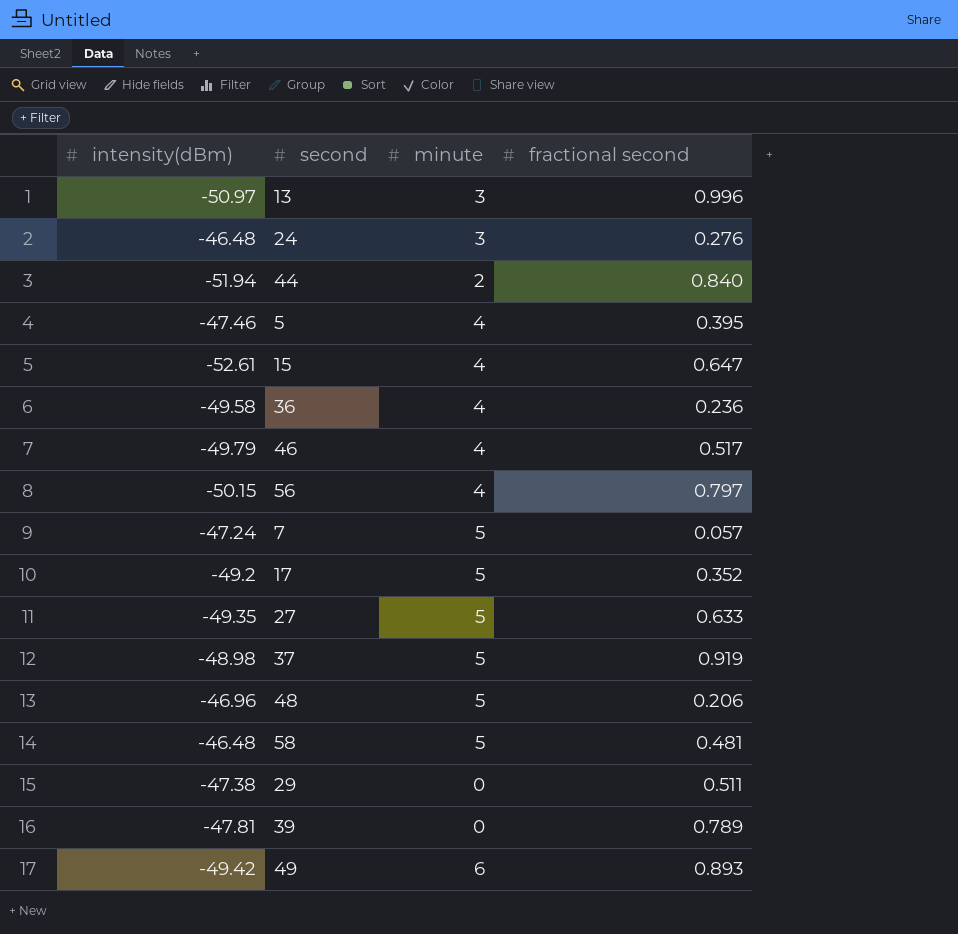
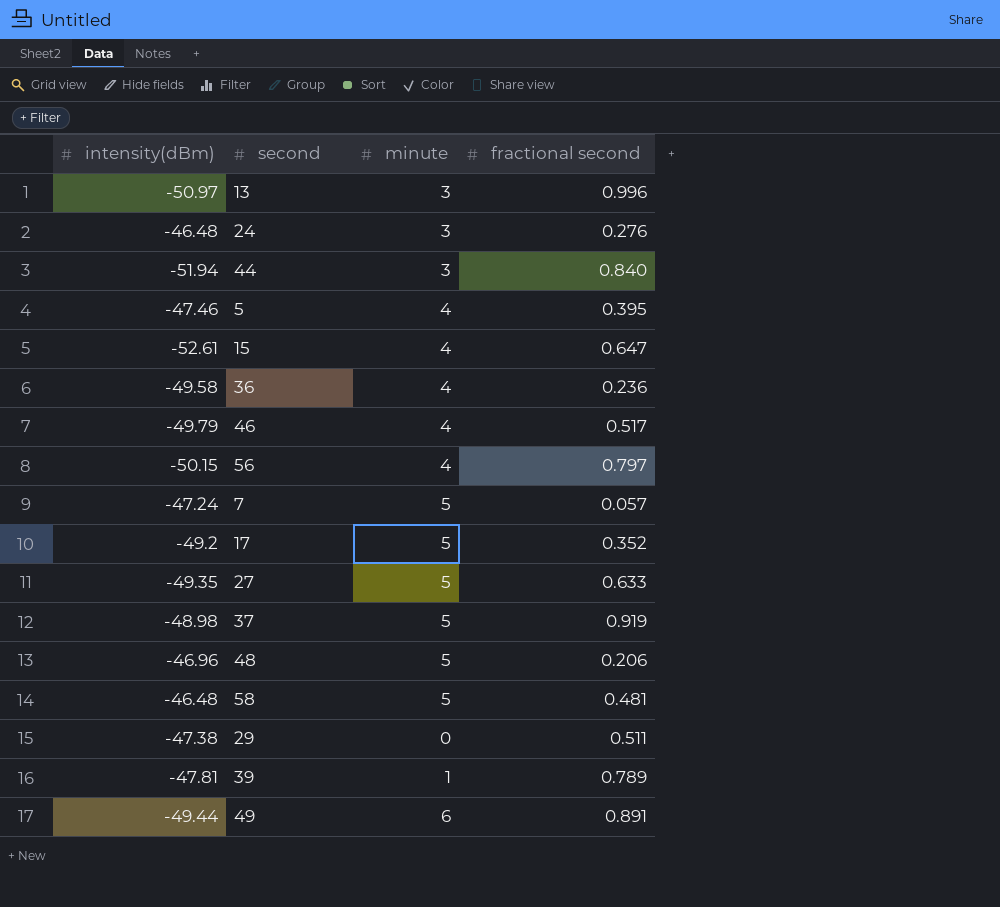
44 | minute: 2 -> 3
39 | minute: 0 -> 1
49 | intensity(dBm): -49.42 -> -49.44
49 | fractional second: 0.893 -> 0.891

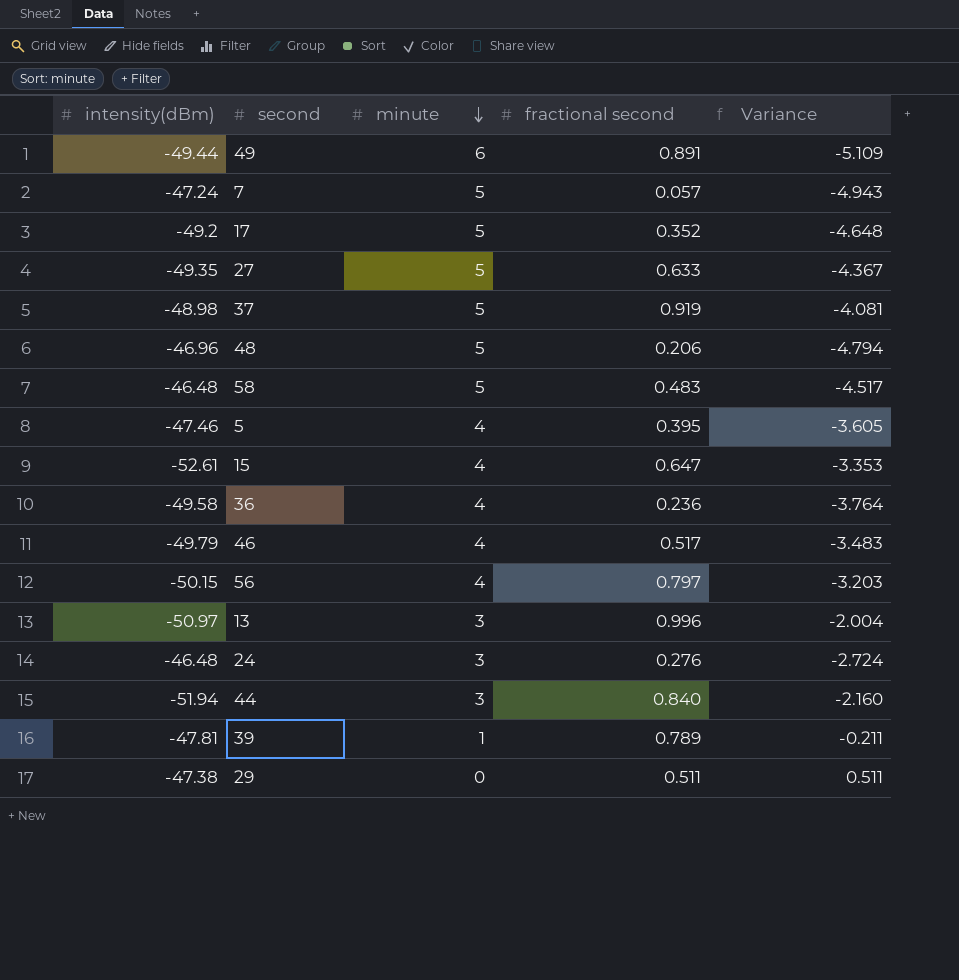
row order: none -> minute descending
column Variance | formula: none -> [fractional second] - [minute]
58 | fractional second: 0.481 -> 0.483

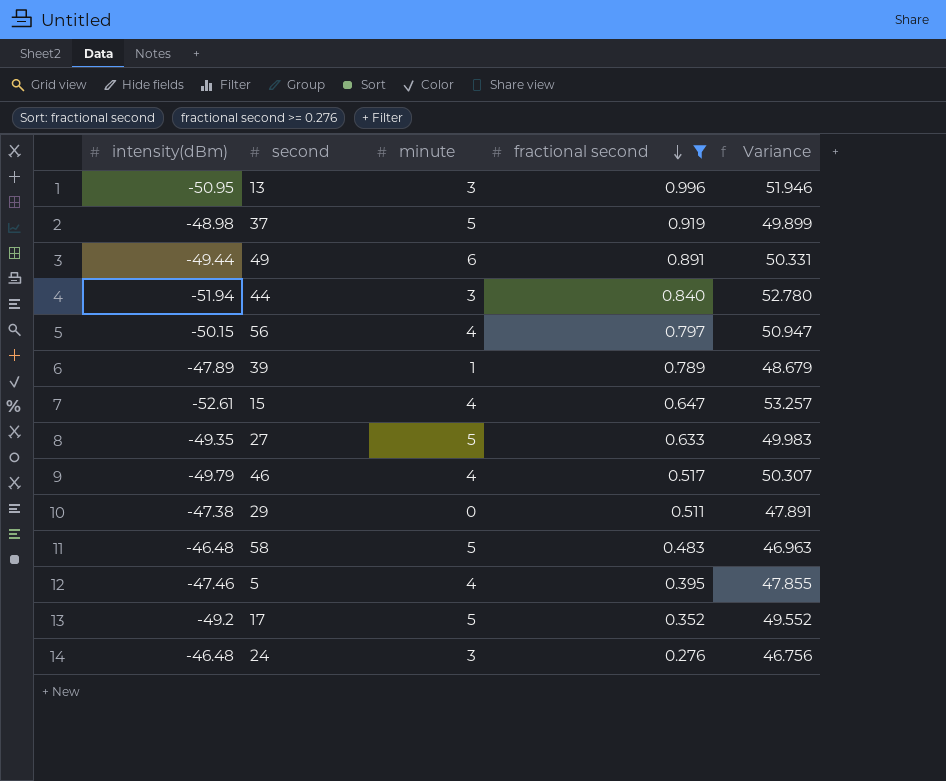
filter: none -> fractional second >= 0.276
row order: minute descending -> fractional second descending
column Variance | formula: [fractional second] - [minute] -> [fractional second] - [intensity(dBm)]
13 | intensity(dBm): -50.97 -> -50.95
39 | intensity(dBm): -47.81 -> -47.89

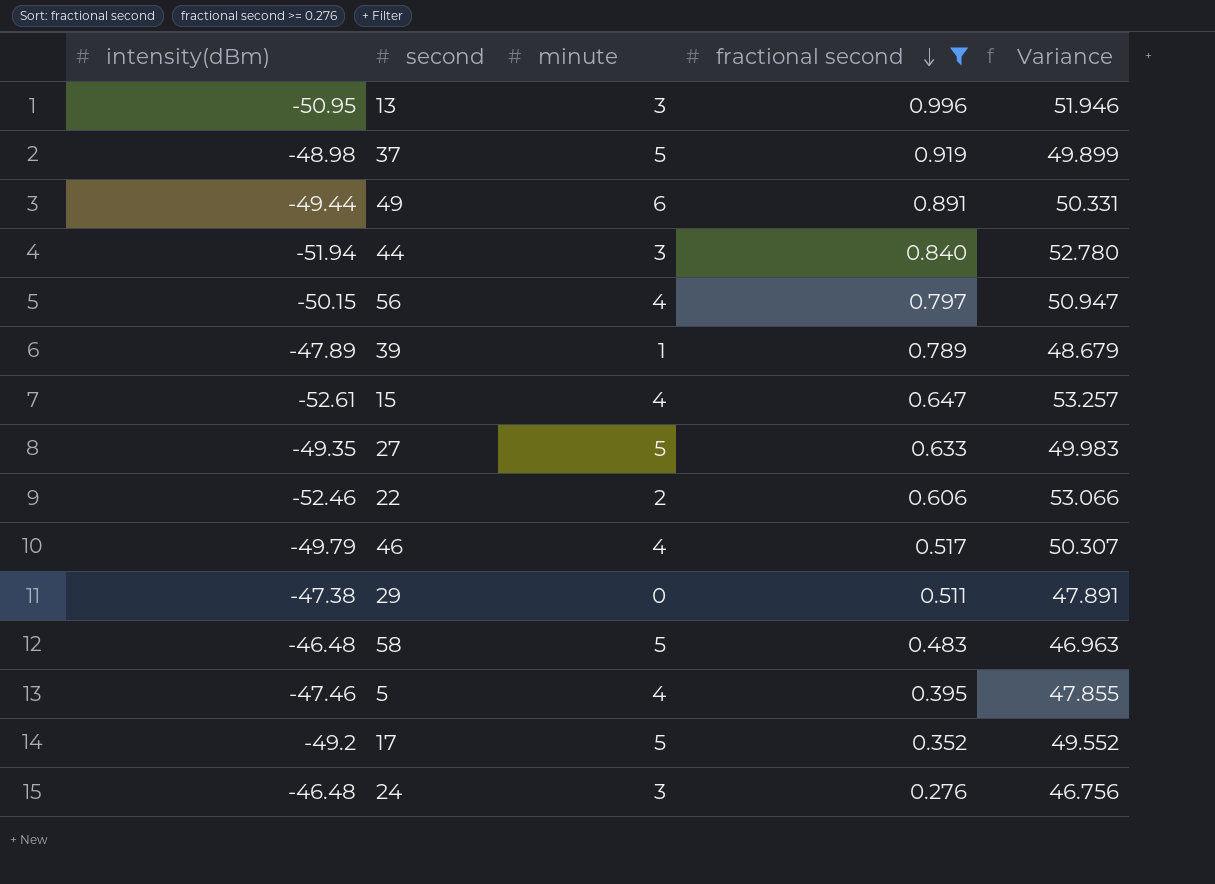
row 22: none -> -52.46 | 2 | 0.606 | 53.066

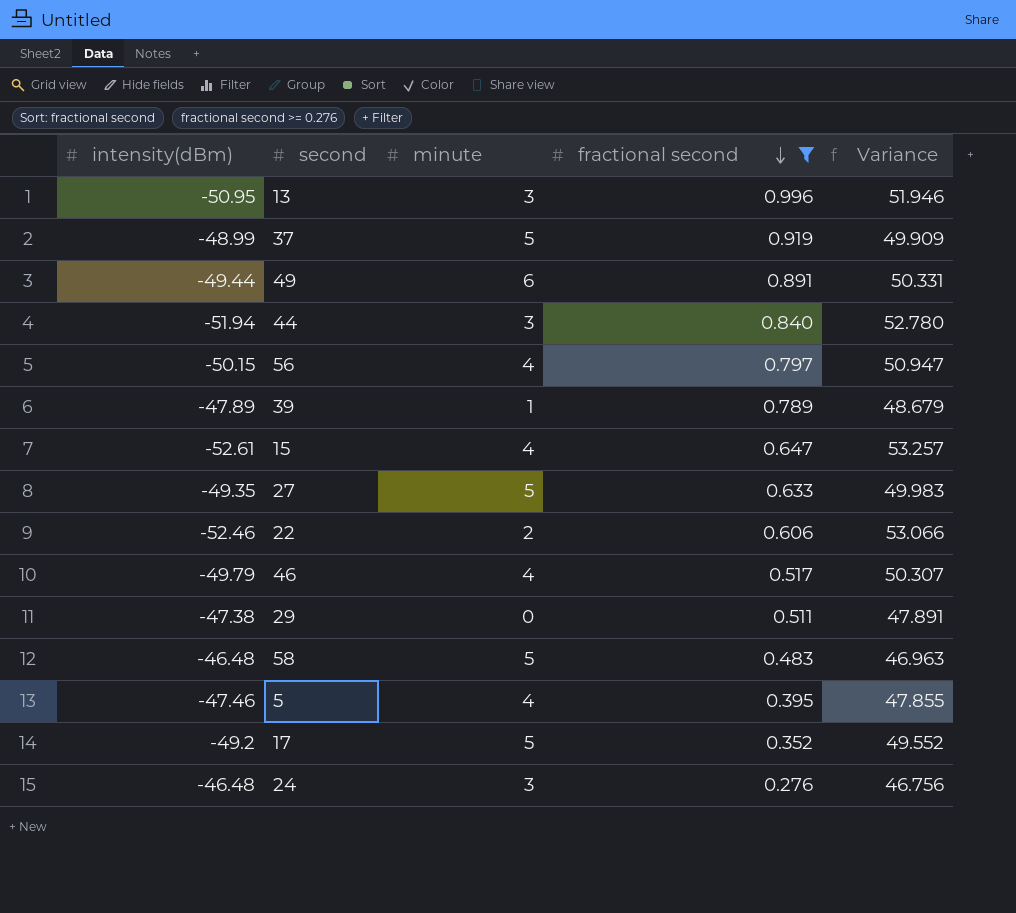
37 | intensity(dBm): -48.98 -> -48.99
37 | Variance: 49.899 -> 49.909

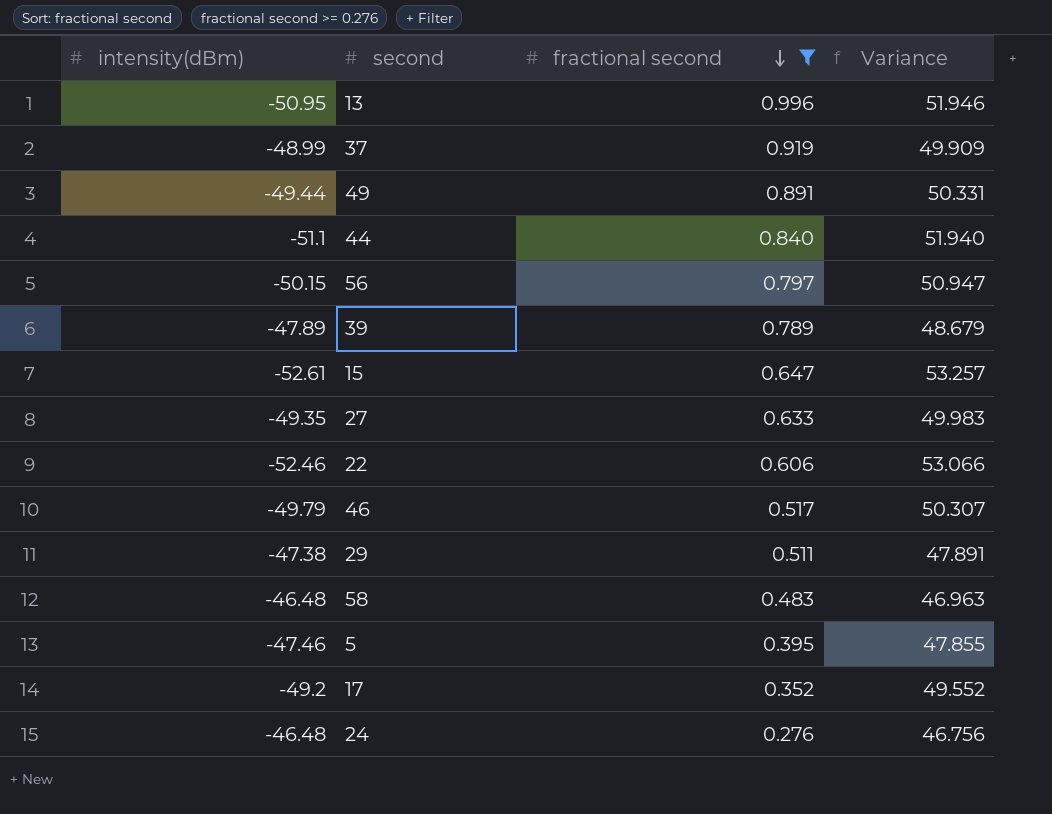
column minute | position: 3 -> none
44 | intensity(dBm): -51.94 -> -51.1
44 | Variance: 52.780 -> 51.940

